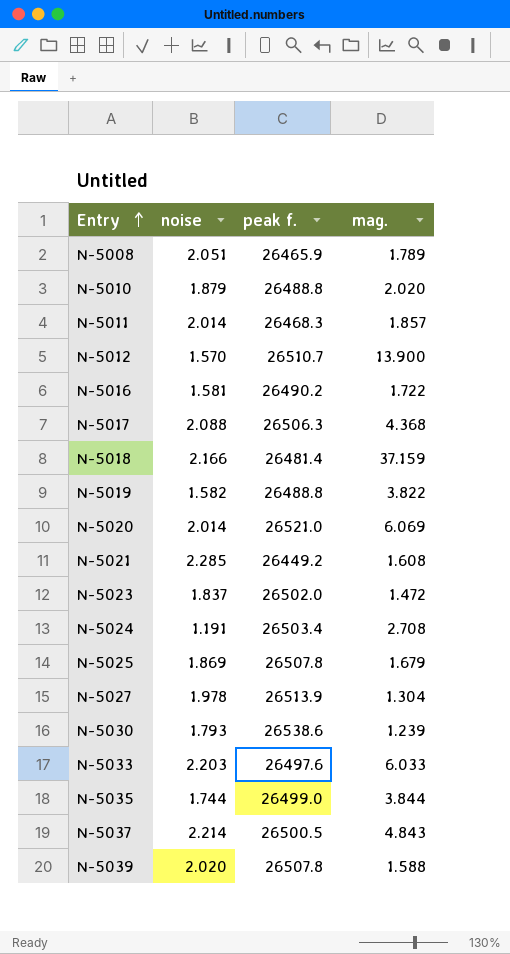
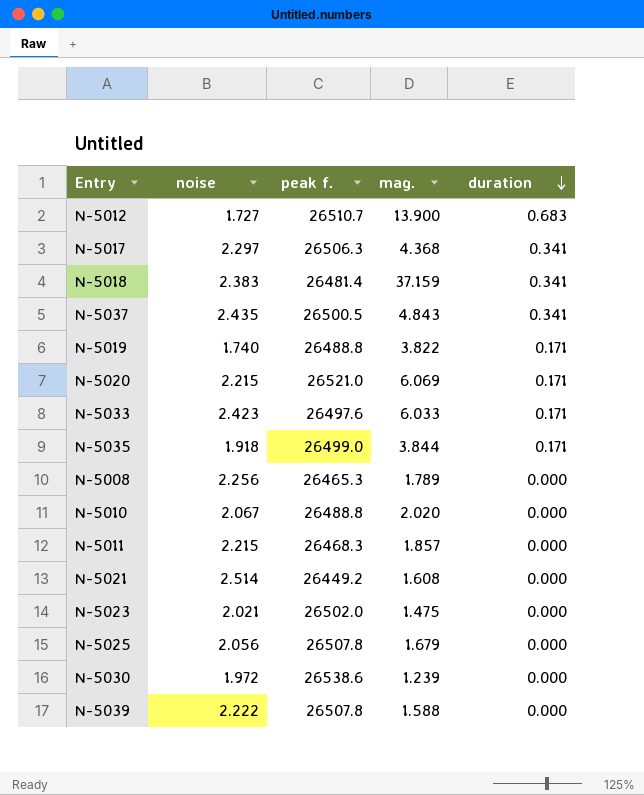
row order: Entry ascending -> duration descending
column duration | position: none -> 5
row N-5016: 1.581 | 26490.2 | 1.722 -> none
row N-5024: 1.191 | 26503.4 | 2.708 -> none
row N-5027: 1.978 | 26513.9 | 1.304 -> none
N-5012 | noise: 1.570 -> 1.727
N-5017 | noise: 2.088 -> 2.297
N-5018 | noise: 2.166 -> 2.383
N-5037 | noise: 2.214 -> 2.435
N-5019 | noise: 1.582 -> 1.740
N-5020 | noise: 2.014 -> 2.215
N-5033 | noise: 2.203 -> 2.423
N-5035 | noise: 1.744 -> 1.918
N-5008 | noise: 2.051 -> 2.256
N-5008 | peak f.: 26465.9 -> 26465.3
N-5010 | noise: 1.879 -> 2.067
N-5011 | noise: 2.014 -> 2.215
N-5021 | noise: 2.285 -> 2.514
N-5023 | noise: 1.837 -> 2.021
N-5023 | mag.: 1.472 -> 1.475
N-5025 | noise: 1.869 -> 2.056
N-5030 | noise: 1.793 -> 1.972
N-5039 | noise: 2.020 -> 2.222

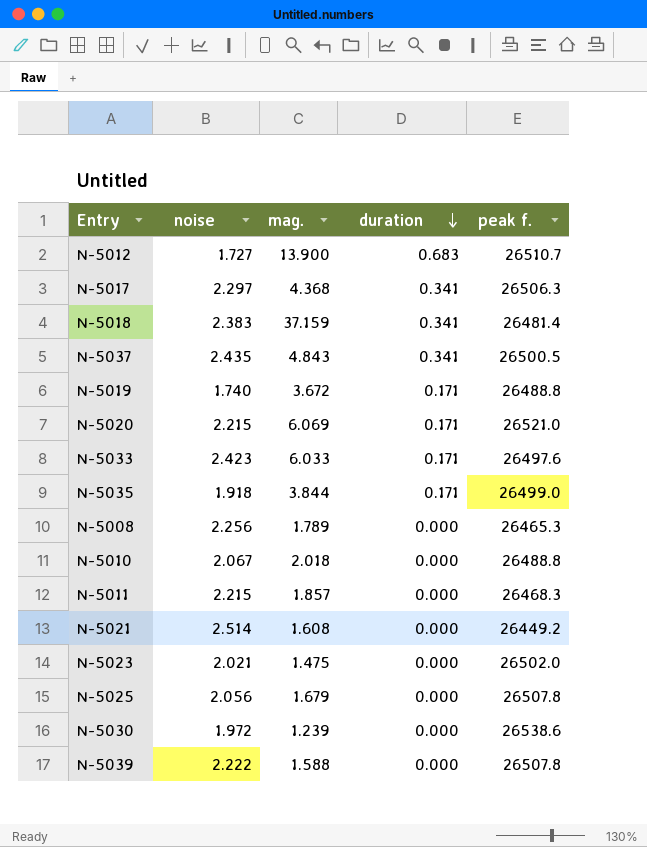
column peak f. | position: 3 -> 5
N-5019 | mag.: 3.822 -> 3.672
N-5010 | mag.: 2.020 -> 2.018

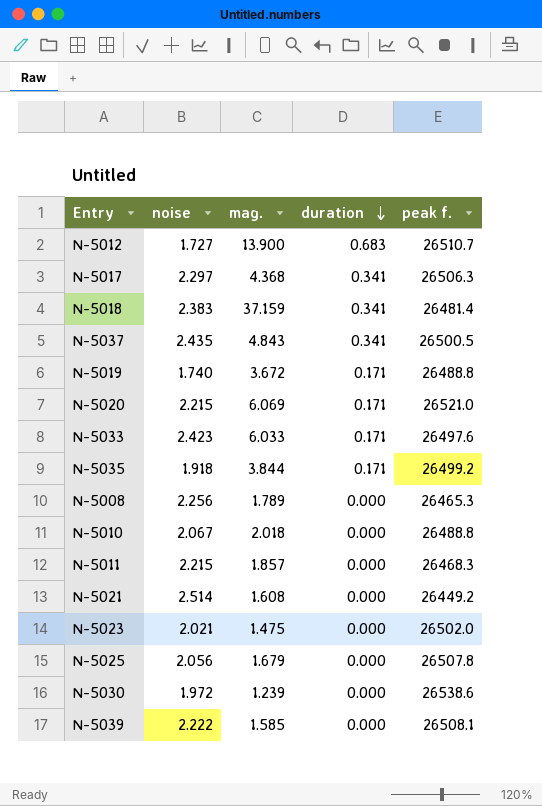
N-5035 | peak f.: 26499.0 -> 26499.2
N-5039 | mag.: 1.588 -> 1.585
N-5039 | peak f.: 26507.8 -> 26508.1

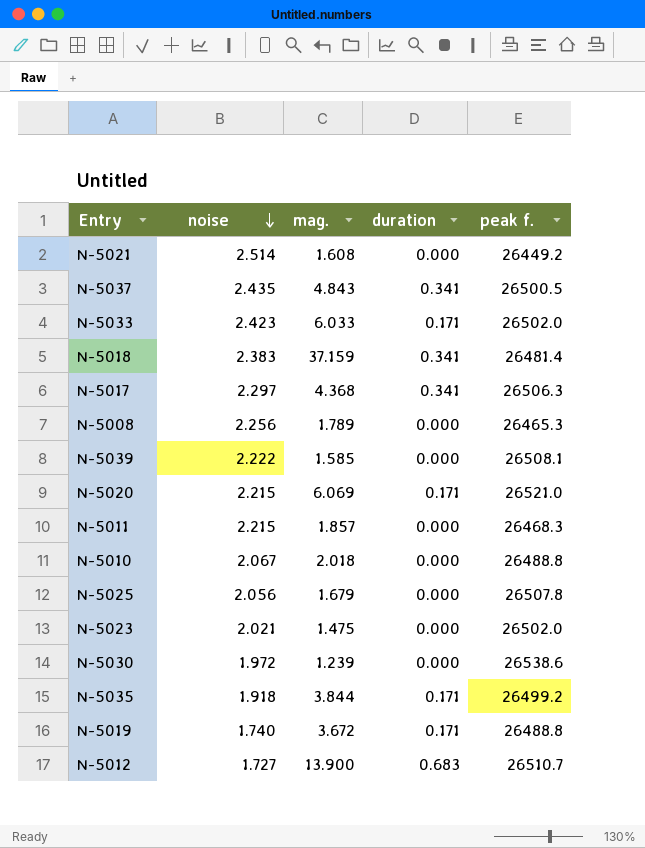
row order: duration descending -> noise descending
N-5033 | peak f.: 26497.6 -> 26502.0

